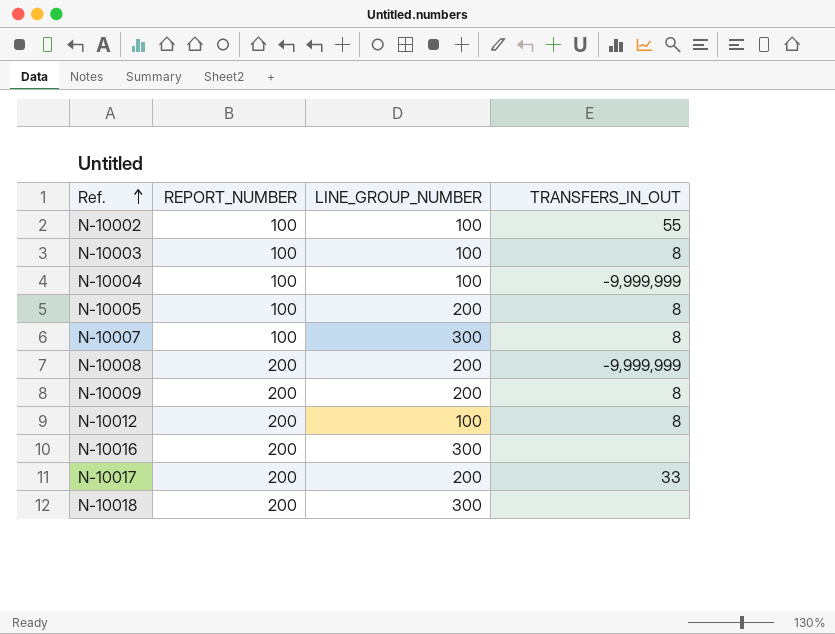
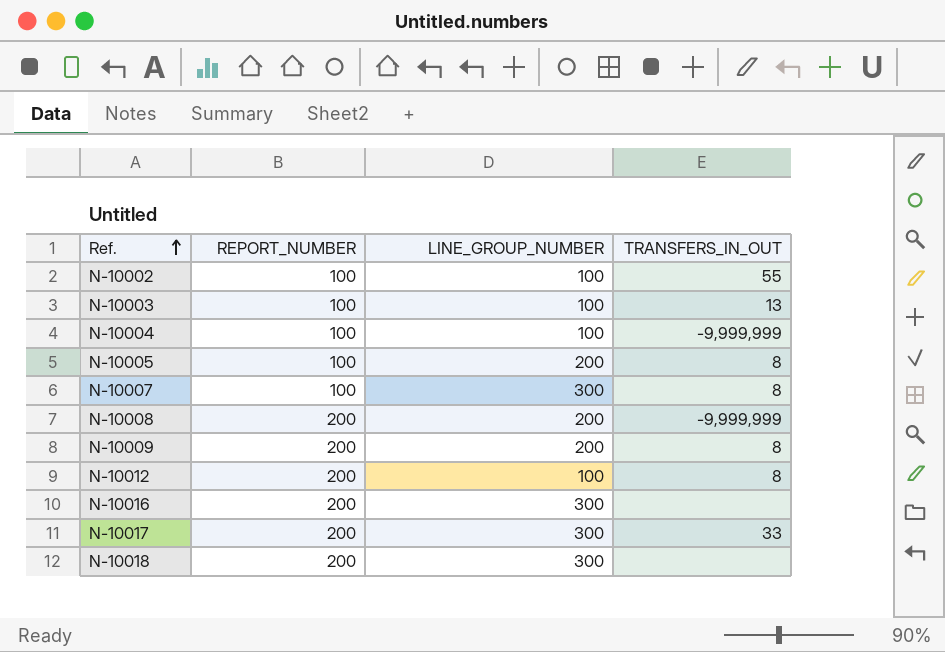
N-10003 | TRANSFERS_IN_OUT: 8 -> 13
N-10017 | LINE_GROUP_NUMBER: 200 -> 300

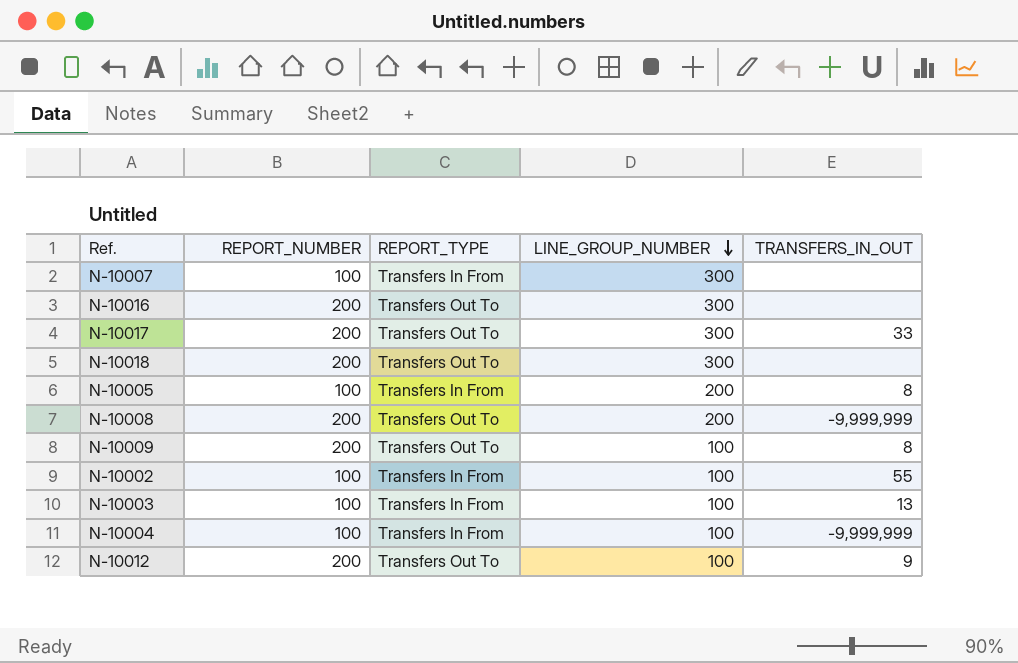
row order: Ref. ascending -> LINE_GROUP_NUMBER descending
column REPORT_TYPE | position: none -> 3
N-10007 | TRANSFERS_IN_OUT: 8 -> none
N-10009 | LINE_GROUP_NUMBER: 200 -> 100
N-10012 | TRANSFERS_IN_OUT: 8 -> 9

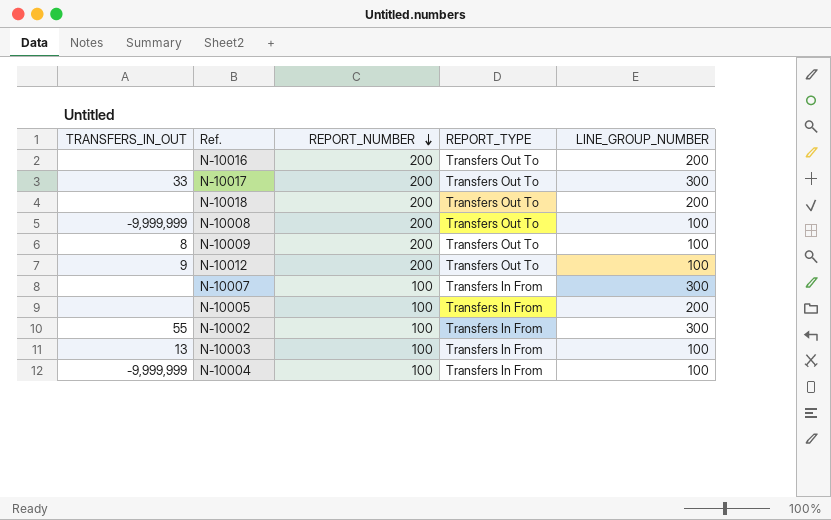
row order: LINE_GROUP_NUMBER descending -> REPORT_NUMBER descending
column TRANSFERS_IN_OUT | position: 5 -> 1
N-10016 | LINE_GROUP_NUMBER: 300 -> 200
N-10018 | LINE_GROUP_NUMBER: 300 -> 200
N-10008 | LINE_GROUP_NUMBER: 200 -> 100
N-10005 | TRANSFERS_IN_OUT: 8 -> none
N-10002 | LINE_GROUP_NUMBER: 100 -> 300

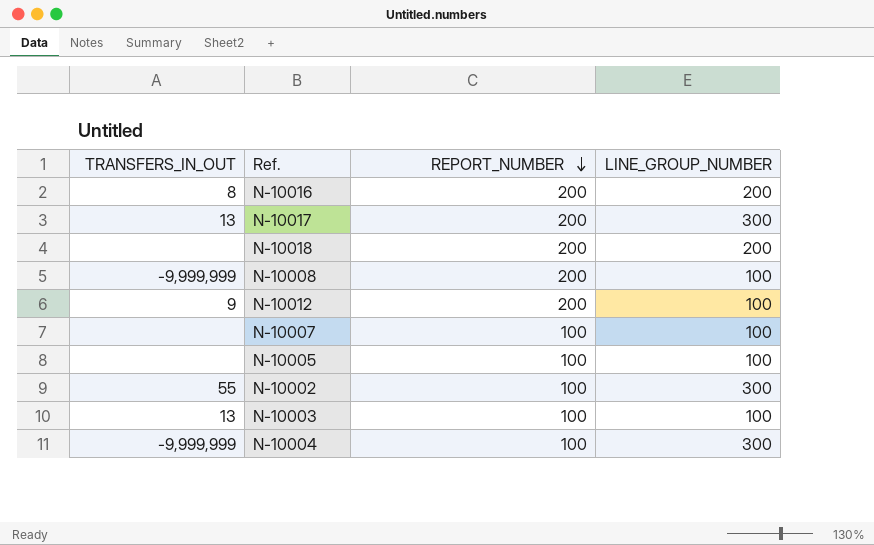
column REPORT_TYPE | position: 4 -> none
row N-10009: 8 | 200 | Transfers Out To | 100 -> none
N-10016 | TRANSFERS_IN_OUT: none -> 8
N-10017 | TRANSFERS_IN_OUT: 33 -> 13
N-10007 | LINE_GROUP_NUMBER: 300 -> 100
N-10005 | LINE_GROUP_NUMBER: 200 -> 100
N-10004 | LINE_GROUP_NUMBER: 100 -> 300

